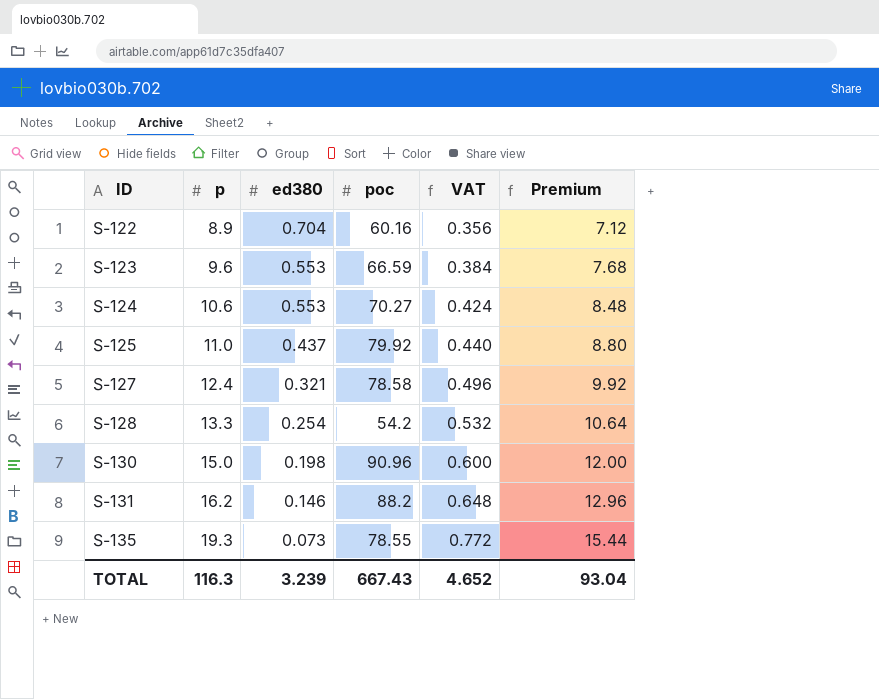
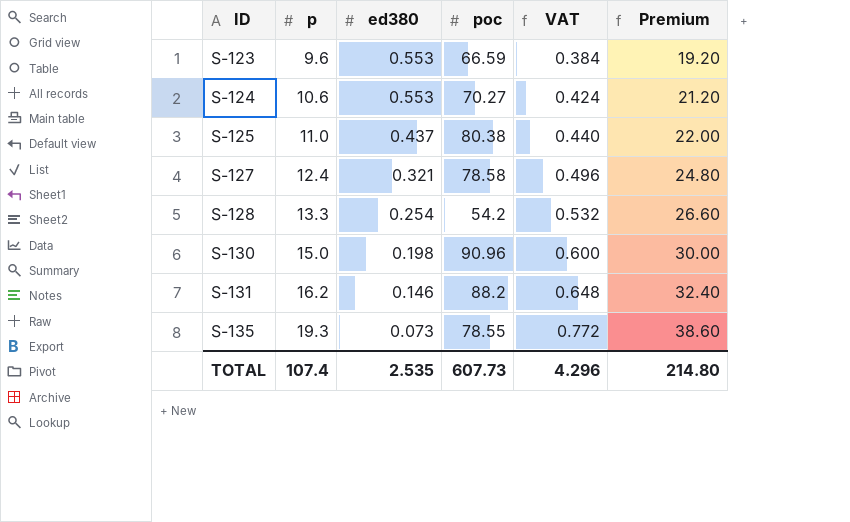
column Premium | formula: [p] * 0.8 -> [p] * 2
row S-122: 8.9 | 0.704 | 60.16 | 0.356 | 7.12 -> none
S-125 | poc: 79.92 -> 80.38
TOTAL | p: 116.3 -> 107.4
TOTAL | ed380: 3.239 -> 2.535
TOTAL | poc: 667.43 -> 607.73
TOTAL | VAT: 4.652 -> 4.296
TOTAL | Premium: 93.04 -> 214.80

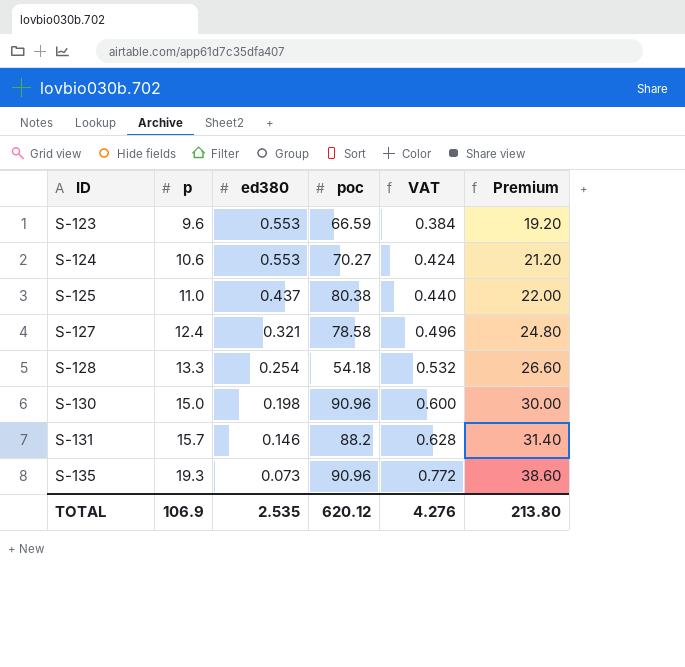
S-128 | poc: 54.2 -> 54.18
S-131 | p: 16.2 -> 15.7
S-131 | VAT: 0.648 -> 0.628
S-131 | Premium: 32.40 -> 31.40
S-135 | poc: 78.55 -> 90.96
TOTAL | p: 107.4 -> 106.9
TOTAL | poc: 607.73 -> 620.12
TOTAL | VAT: 4.296 -> 4.276
TOTAL | Premium: 214.80 -> 213.80

